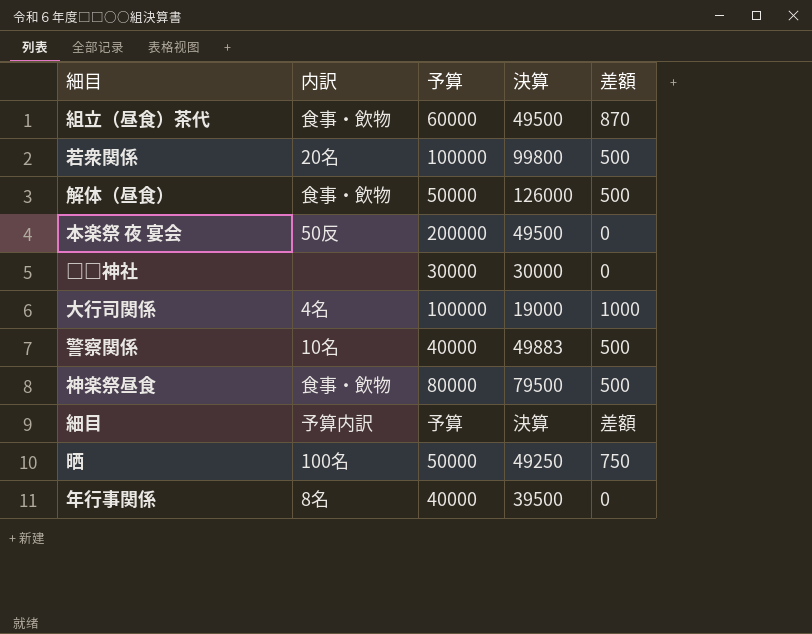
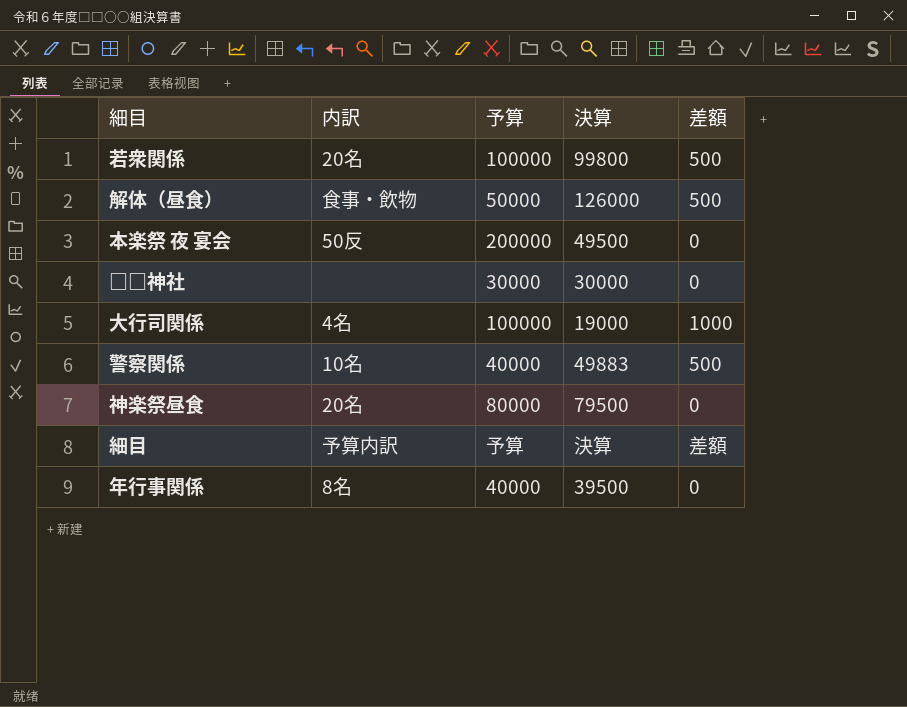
row 組立（昼食）茶代: 食事・飲物 | 60000 | 49500 | 870 -> none
row 晒: 100名 | 50000 | 49250 | 750 -> none
神楽祭昼食 | 内訳: 食事・飲物 -> 20名
神楽祭昼食 | 差額: 500 -> 0

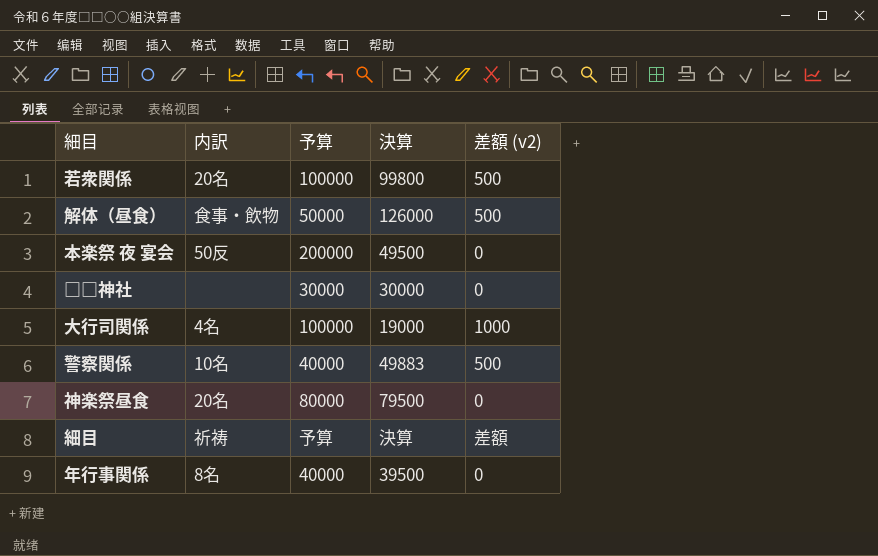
column name: 差額 -> 差額 (v2)
細目 | 内訳: 予算内訳 -> 祈祷

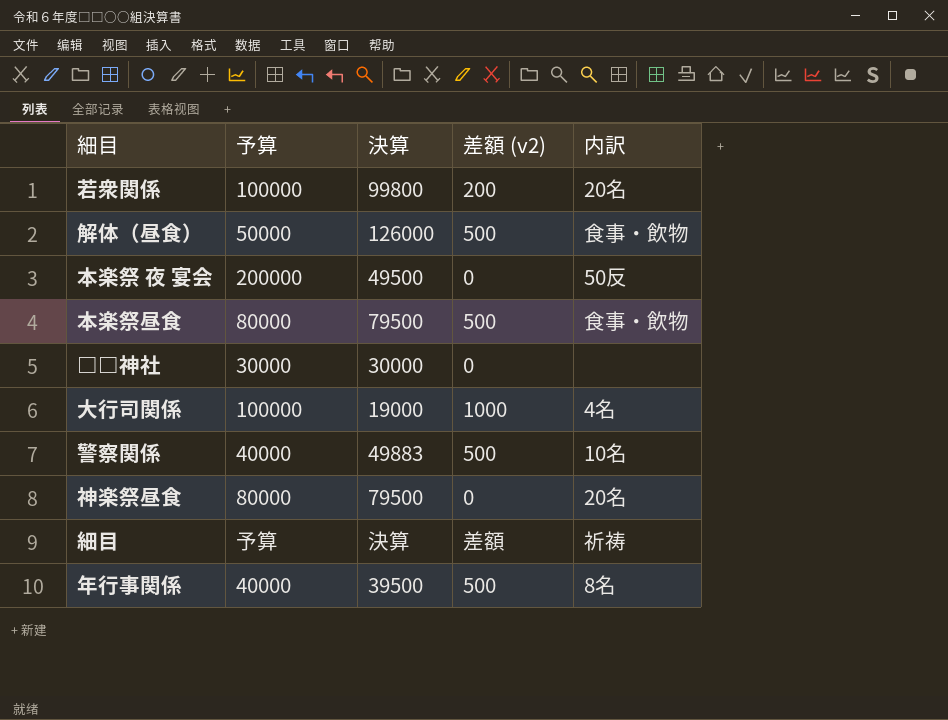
column 内訳 | position: 2 -> 5
若衆関係 | 差額 (v2): 500 -> 200
row 本楽祭昼食: none -> 80000 | 79500 | 500 | 食事・飲物
年行事関係 | 差額 (v2): 0 -> 500

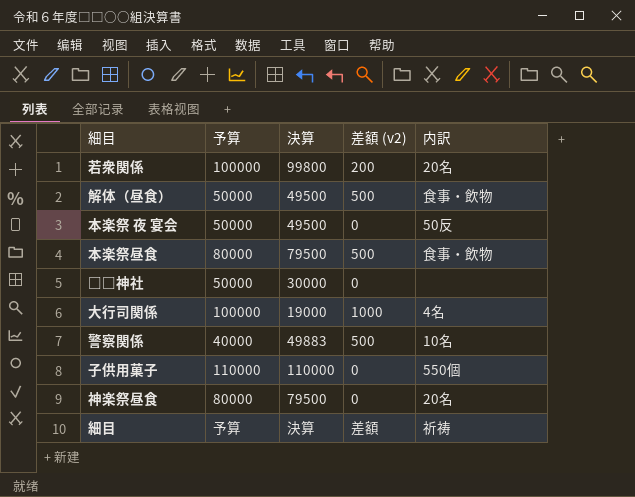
row 年行事関係: 40000 | 39500 | 500 | 8名 -> none
解体（昼食） | 決算: 126000 -> 49500
本楽祭 夜 宴会 | 予算: 200000 -> 50000
□□神社 | 予算: 30000 -> 50000
row 子供用菓子: none -> 110000 | 110000 | 0 | 550個

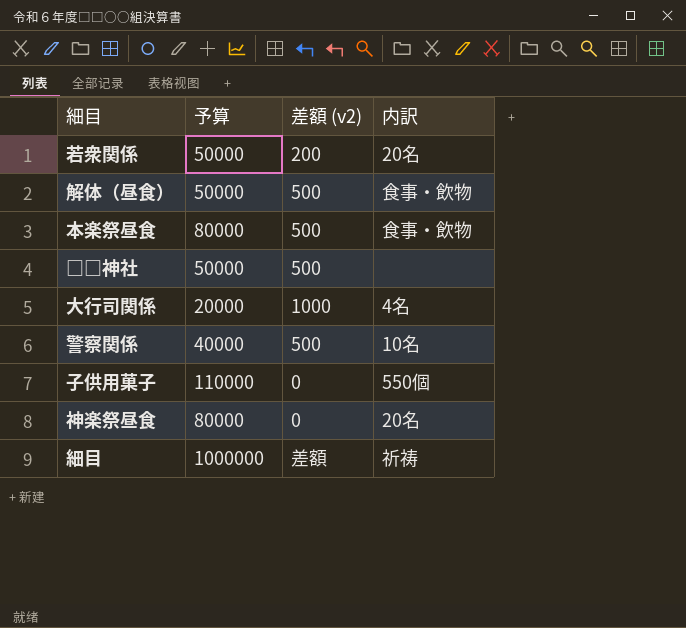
column 決算 | position: 3 -> none
row 本楽祭 夜 宴会: 50000 | 49500 | 0 | 50反 -> none
若衆関係 | 予算: 100000 -> 50000
□□神社 | 差額 (v2): 0 -> 500
大行司関係 | 予算: 100000 -> 20000
細目 | 予算: 予算 -> 1000000

